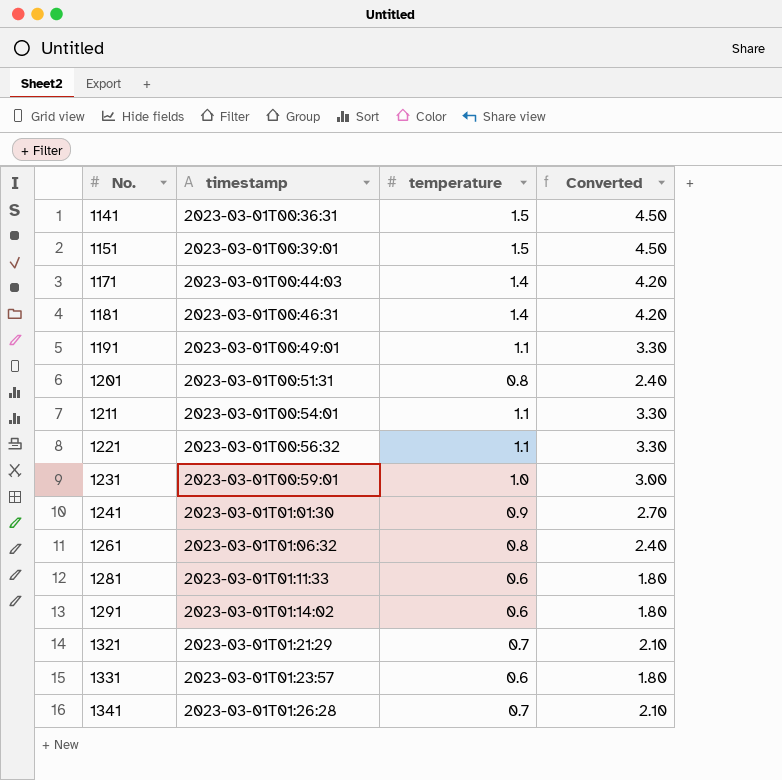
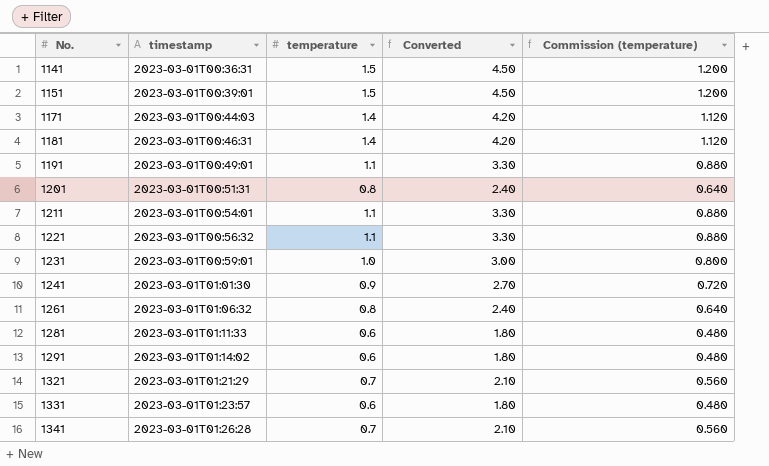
column Commission (temperature) | formula: none -> [temperature] * 0.8

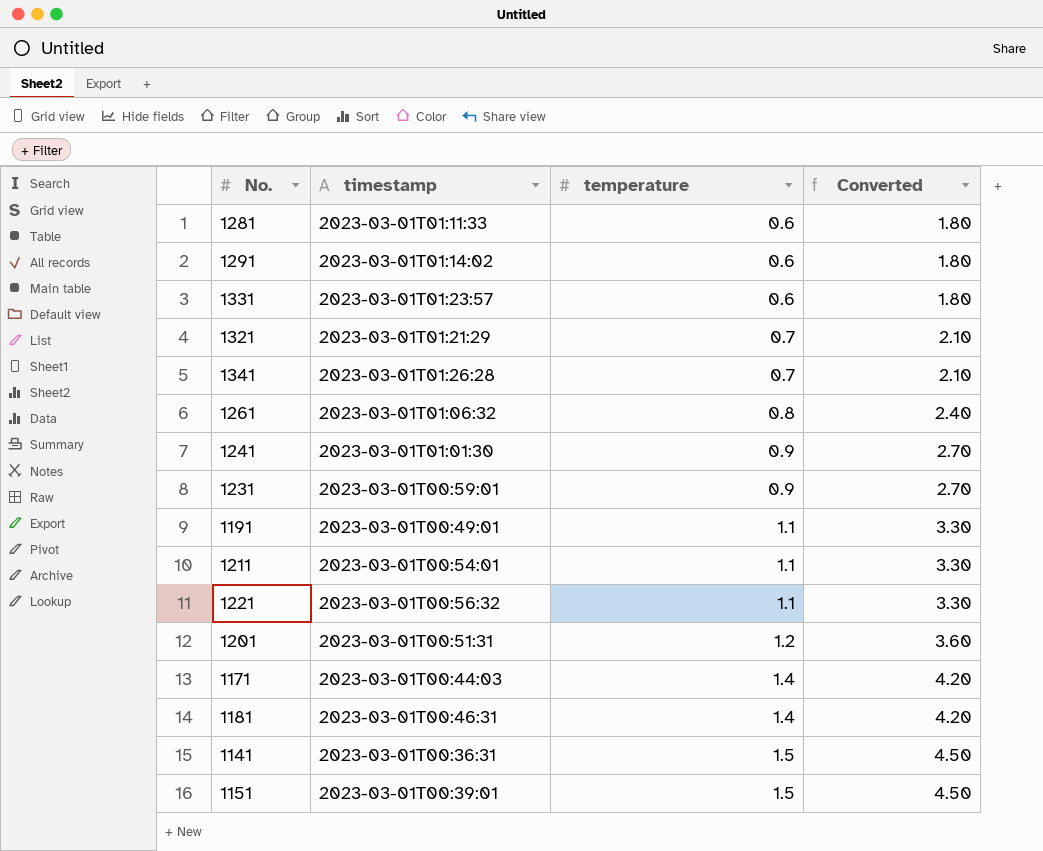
row order: No. ascending -> temperature ascending
column Commission (temperature) | formula: [temperature] * 0.8 -> none
1231 | temperature: 1.0 -> 0.9
1231 | Converted: 3.00 -> 2.70
1201 | temperature: 0.8 -> 1.2
1201 | Converted: 2.40 -> 3.60

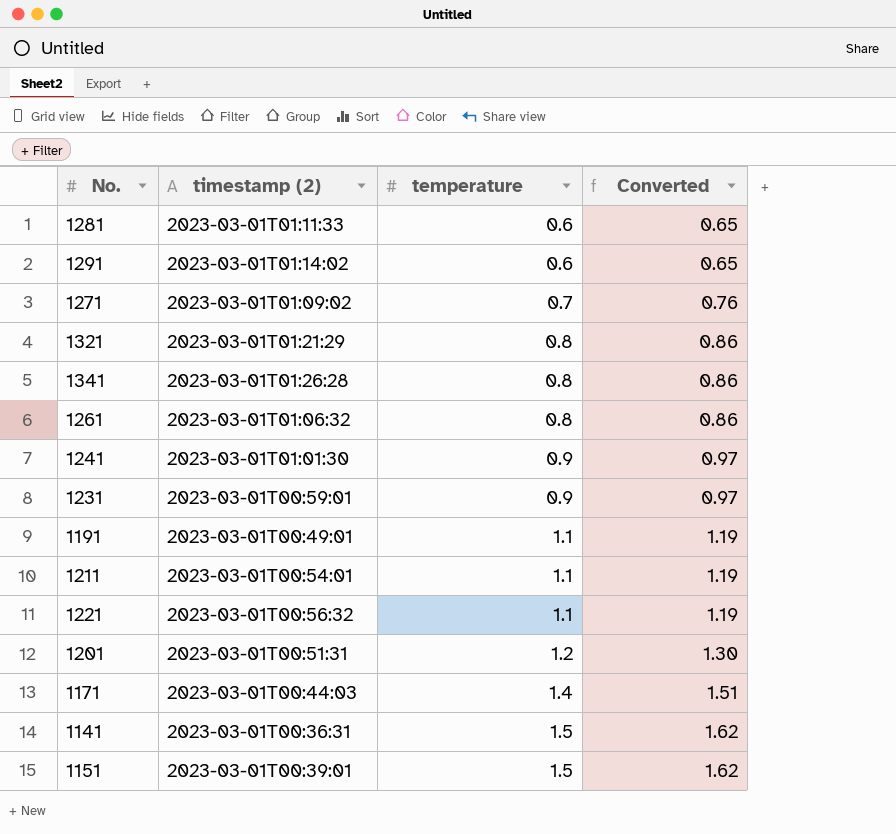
column name: timestamp -> timestamp (2)
column Converted | formula: [temperature] * 3 -> [temperature] * 1.08
row 1331: 2023-03-01T01:23:57 | 0.6 | 1.80 -> none
row 1181: 2023-03-01T00:46:31 | 1.4 | 4.20 -> none
row 1271: none -> 2023-03-01T01:09:02 | 0.7 | 0.76
1321 | temperature: 0.7 -> 0.8
1341 | temperature: 0.7 -> 0.8

